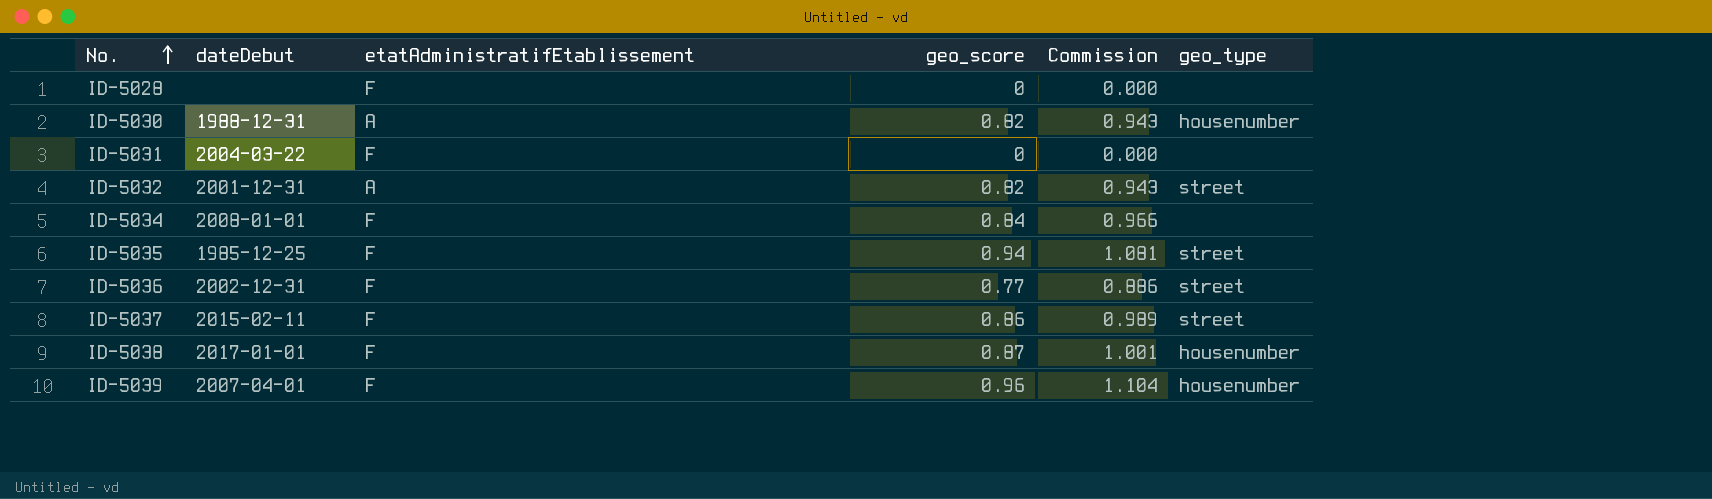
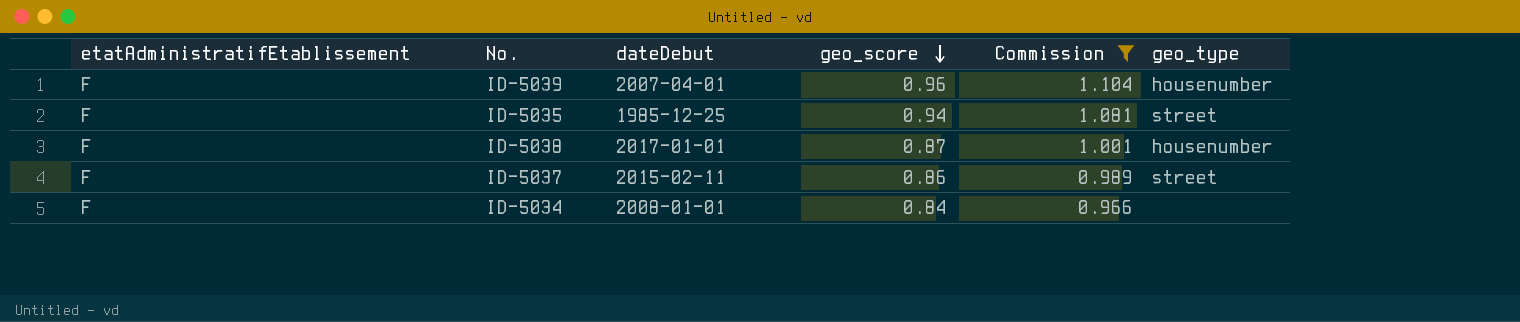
filter: none -> Commission >= 0.966
row order: No. ascending -> geo_score descending
column etatAdministratifEtablissement | position: 3 -> 1

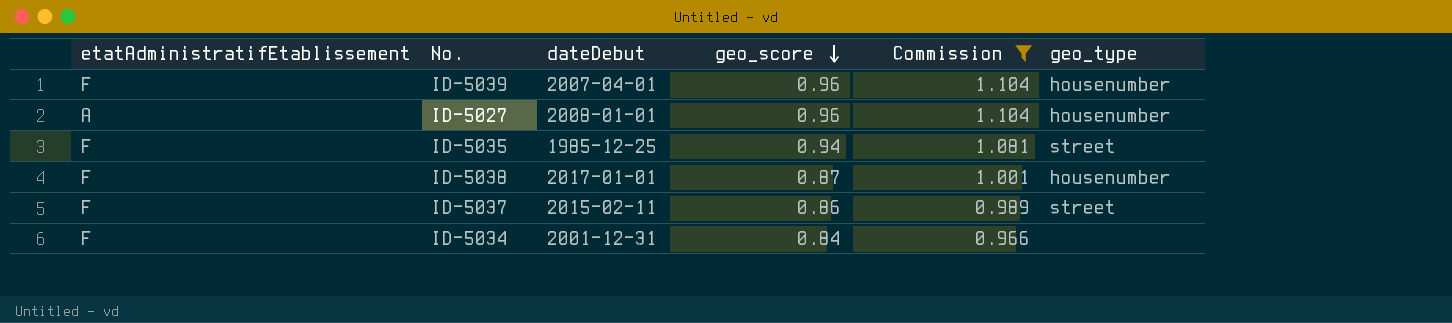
row ID-5027: none -> A | 2008-01-01 | 0.96 | 1.104 | housenumber
ID-5034 | dateDebut: 2008-01-01 -> 2001-12-31

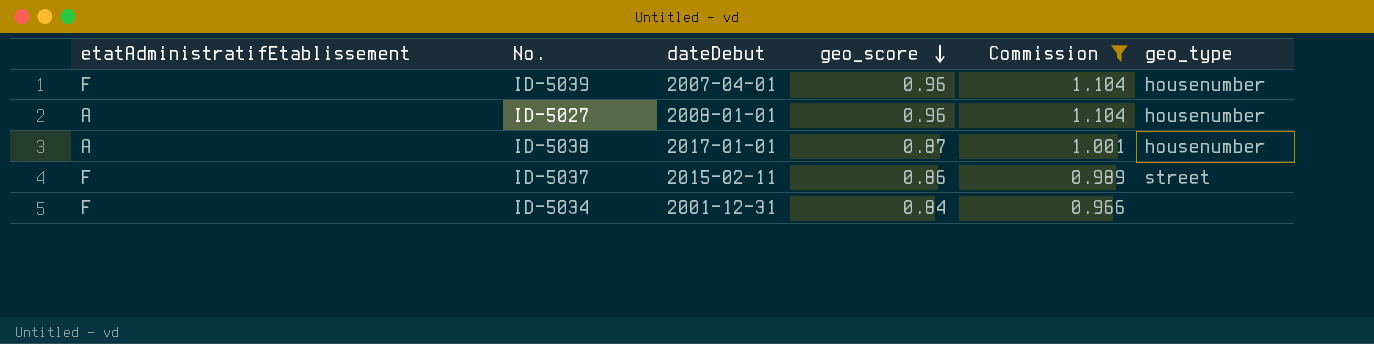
row ID-5035: F | 1985-12-25 | 0.94 | 1.081 | street -> none
ID-5038 | etatAdministratifEtablissement: F -> A

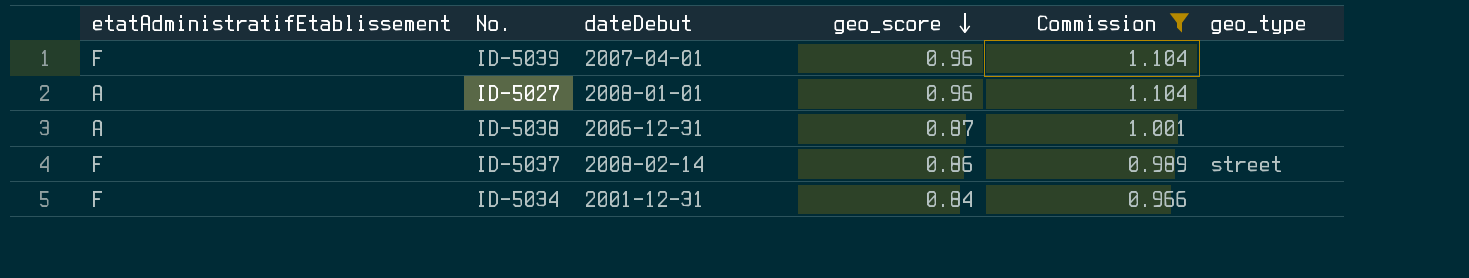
ID-5039 | geo_type: housenumber -> none
ID-5027 | geo_type: housenumber -> none
ID-5038 | dateDebut: 2017-01-01 -> 2006-12-31
ID-5038 | geo_type: housenumber -> none
ID-5037 | dateDebut: 2015-02-11 -> 2008-02-14

